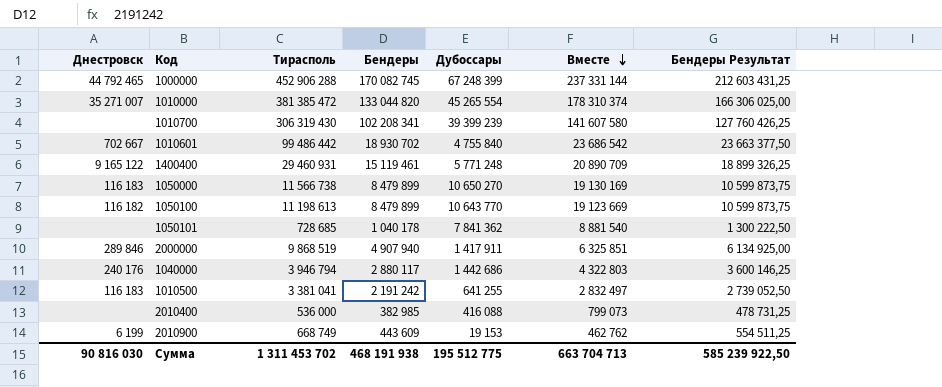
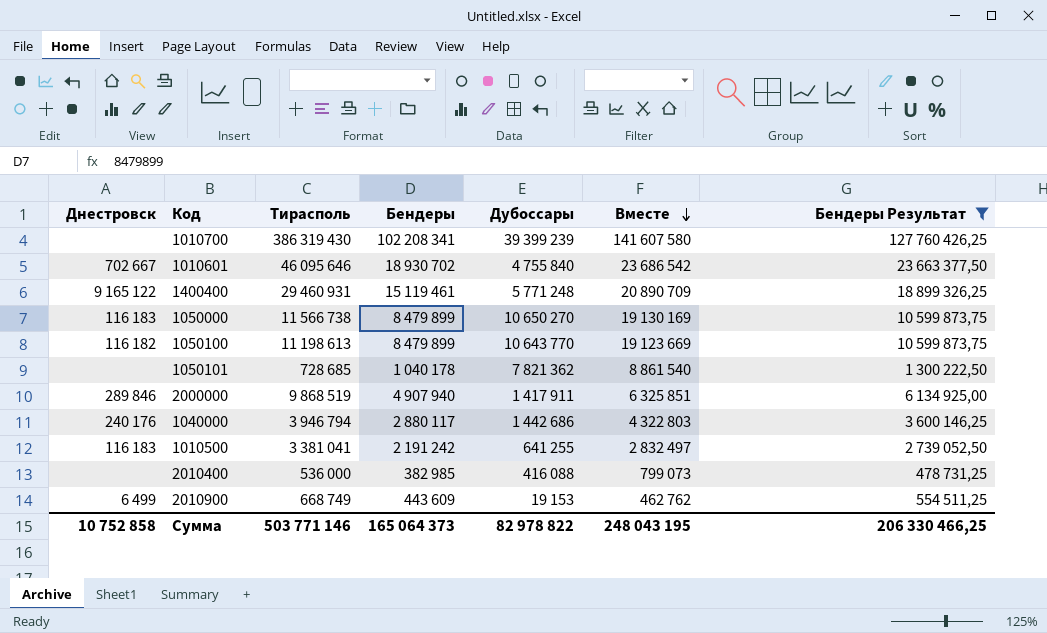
filter: none -> Бендеры Результат <= 127 760 426,25
1010700 | Тирасполь: 306 319 430 -> 386 319 430
1010601 | Тирасполь: 99 486 442 -> 46 095 646
1050101 | Дубоссары: 7 841 362 -> 7 821 362
1050101 | Вместе: 8 881 540 -> 8 861 540
2010900 | Днестровск: 6 199 -> 6 499
Сумма | Днестровск: 90 816 030 -> 10 752 858
Сумма | Тирасполь: 1 311 453 702 -> 503 771 146
Сумма | Бендеры: 468 191 938 -> 165 064 373
Сумма | Дубоссары: 195 512 775 -> 82 978 822
Сумма | Вместе: 663 704 713 -> 248 043 195
Сумма | Бендеры Результат: 585 239 922,50 -> 206 330 466,25

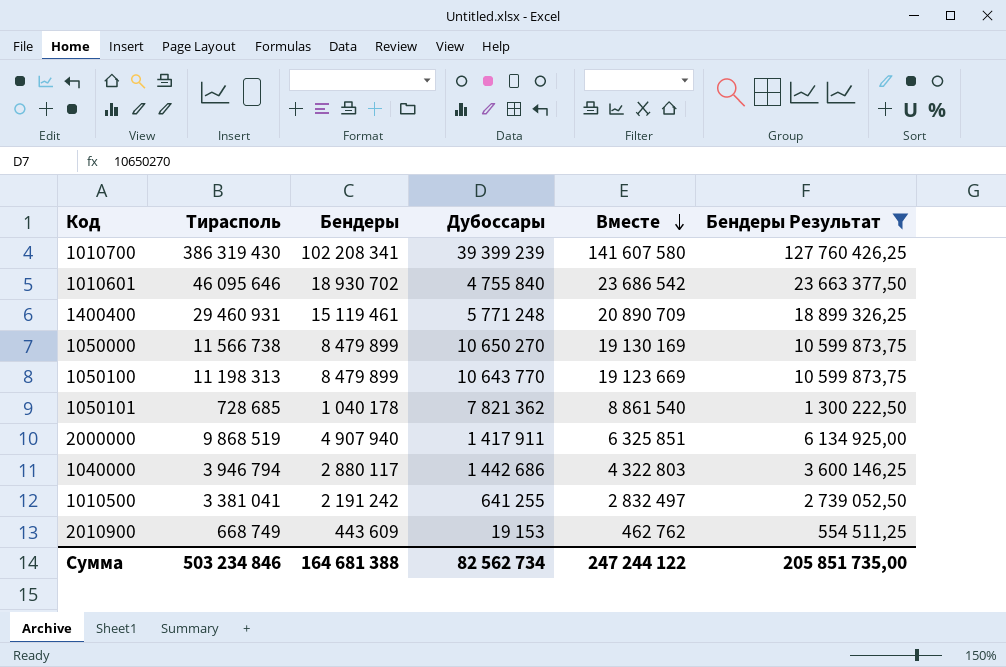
column Днестровск | position: 1 -> none
row 2010400: none | 536 000 | 382 985 | 416 088 | 799 073 | 478 731,25 -> none
1050100 | Тирасполь: 11 198 613 -> 11 198 313
Сумма | Тирасполь: 503 771 146 -> 503 234 846
Сумма | Бендеры: 165 064 373 -> 164 681 388
Сумма | Дубоссары: 82 978 822 -> 82 562 734
Сумма | Вместе: 248 043 195 -> 247 244 122
Сумма | Бендеры Результат: 206 330 466,25 -> 205 851 735,00

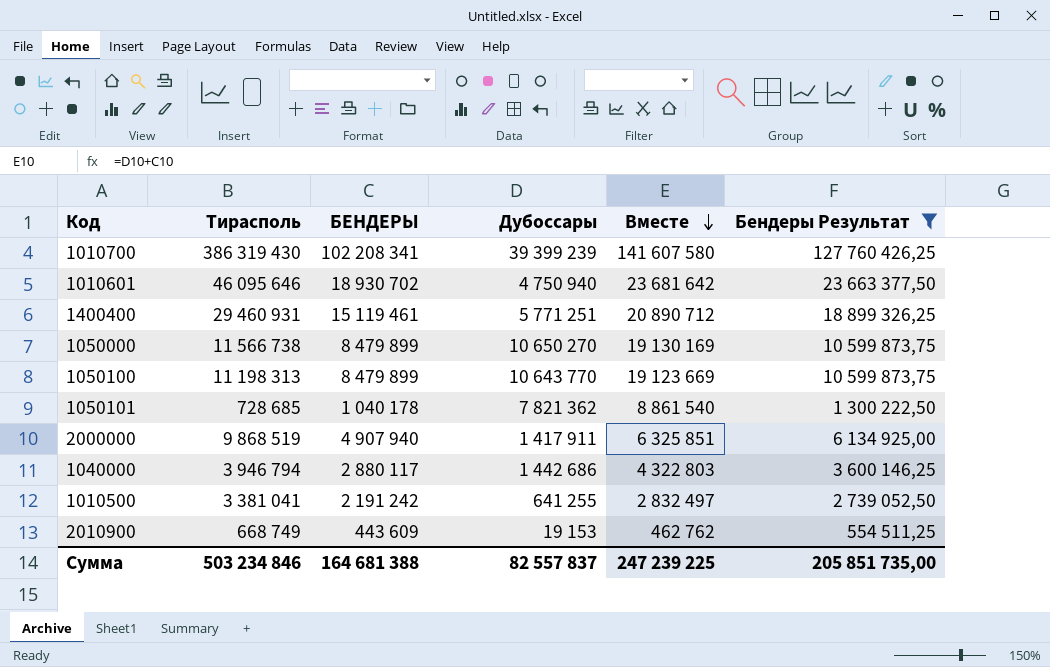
column name: Бендеры -> БЕНДЕРЫ
1010601 | Дубоссары: 4 755 840 -> 4 750 940
1010601 | Вместе: 23 686 542 -> 23 681 642
1400400 | Дубоссары: 5 771 248 -> 5 771 251
1400400 | Вместе: 20 890 709 -> 20 890 712
Сумма | Дубоссары: 82 562 734 -> 82 557 837
Сумма | Вместе: 247 244 122 -> 247 239 225

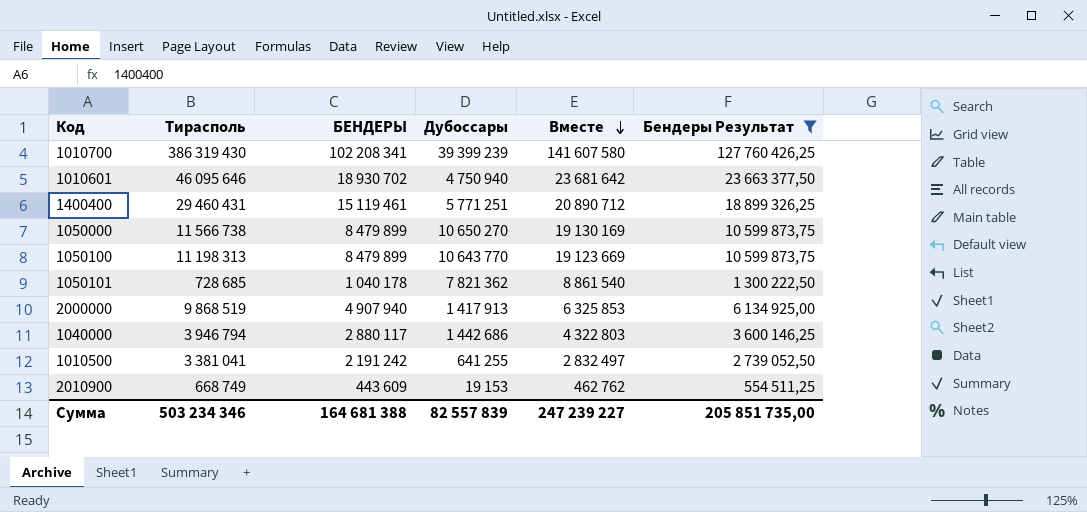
1400400 | Тирасполь: 29 460 931 -> 29 460 431
2000000 | Дубоссары: 1 417 911 -> 1 417 913
2000000 | Вместе: 6 325 851 -> 6 325 853
Сумма | Тирасполь: 503 234 846 -> 503 234 346
Сумма | Дубоссары: 82 557 837 -> 82 557 839
Сумма | Вместе: 247 239 225 -> 247 239 227

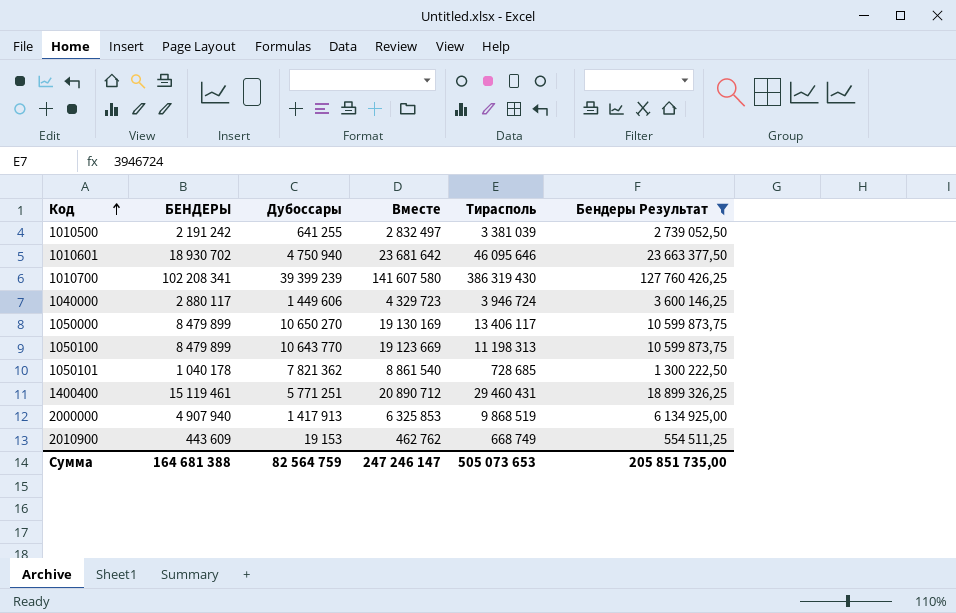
row order: Вместе descending -> Код ascending
column Тирасполь | position: 2 -> 5
1010500 | Тирасполь: 3 381 041 -> 3 381 039
1040000 | Дубоссары: 1 442 686 -> 1 449 606
1040000 | Вместе: 4 322 803 -> 4 329 723
1040000 | Тирасполь: 3 946 794 -> 3 946 724
1050000 | Тирасполь: 11 566 738 -> 13 406 117
Сумма | Дубоссары: 82 557 839 -> 82 564 759
Сумма | Вместе: 247 239 227 -> 247 246 147
Сумма | Тирасполь: 503 234 346 -> 505 073 653

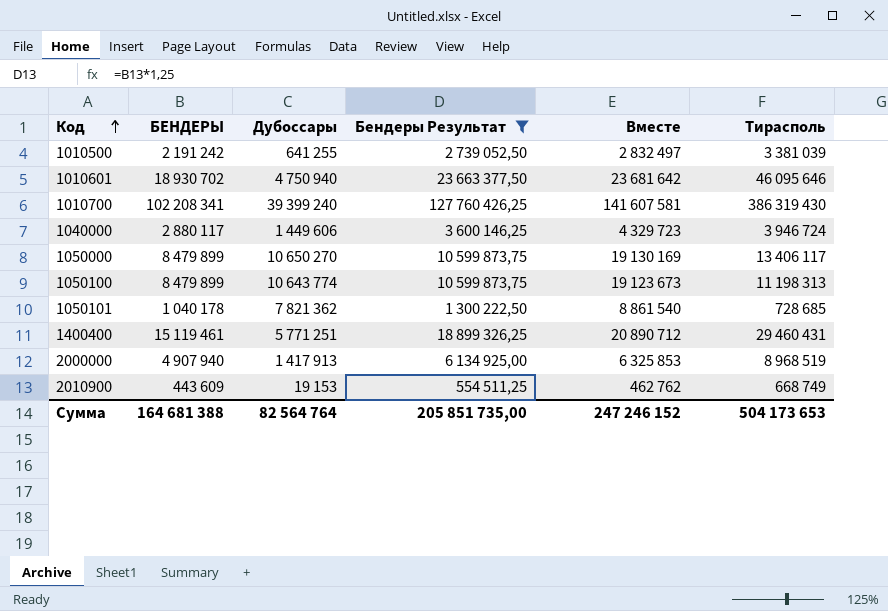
column Бендеры Результат | position: 6 -> 4
1010700 | Дубоссары: 39 399 239 -> 39 399 240
1010700 | Вместе: 141 607 580 -> 141 607 581
1050100 | Дубоссары: 10 643 770 -> 10 643 774
1050100 | Вместе: 19 123 669 -> 19 123 673
2000000 | Тирасполь: 9 868 519 -> 8 968 519
Сумма | Дубоссары: 82 564 759 -> 82 564 764
Сумма | Вместе: 247 246 147 -> 247 246 152
Сумма | Тирасполь: 505 073 653 -> 504 173 653

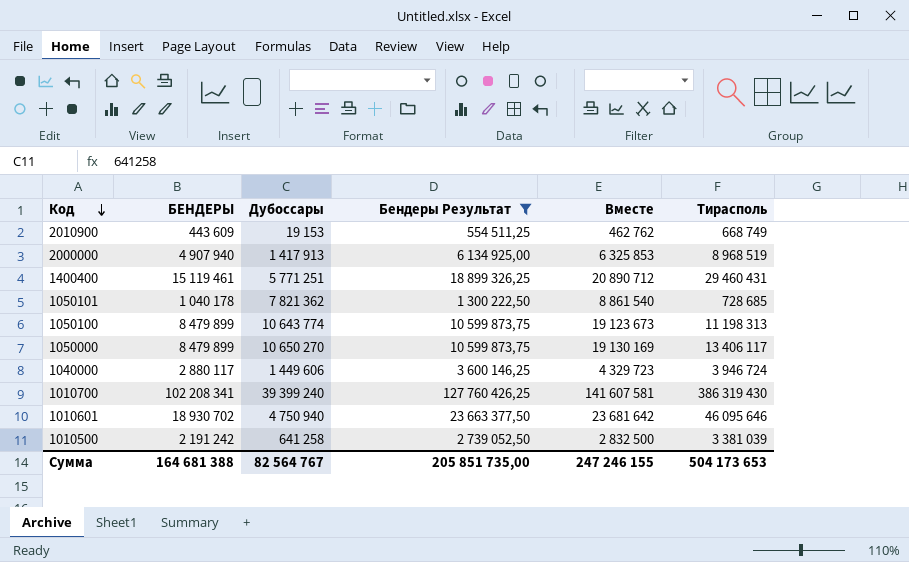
row order: Код ascending -> Код descending
1010500 | Дубоссары: 641 255 -> 641 258
1010500 | Вместе: 2 832 497 -> 2 832 500
Сумма | Дубоссары: 82 564 764 -> 82 564 767
Сумма | Вместе: 247 246 152 -> 247 246 155

